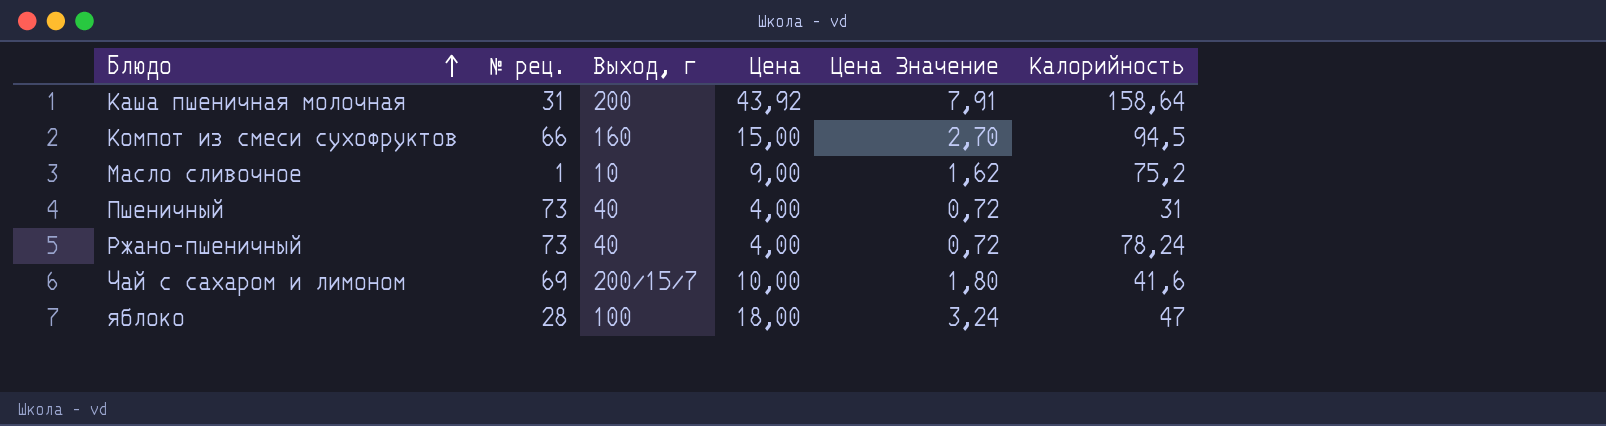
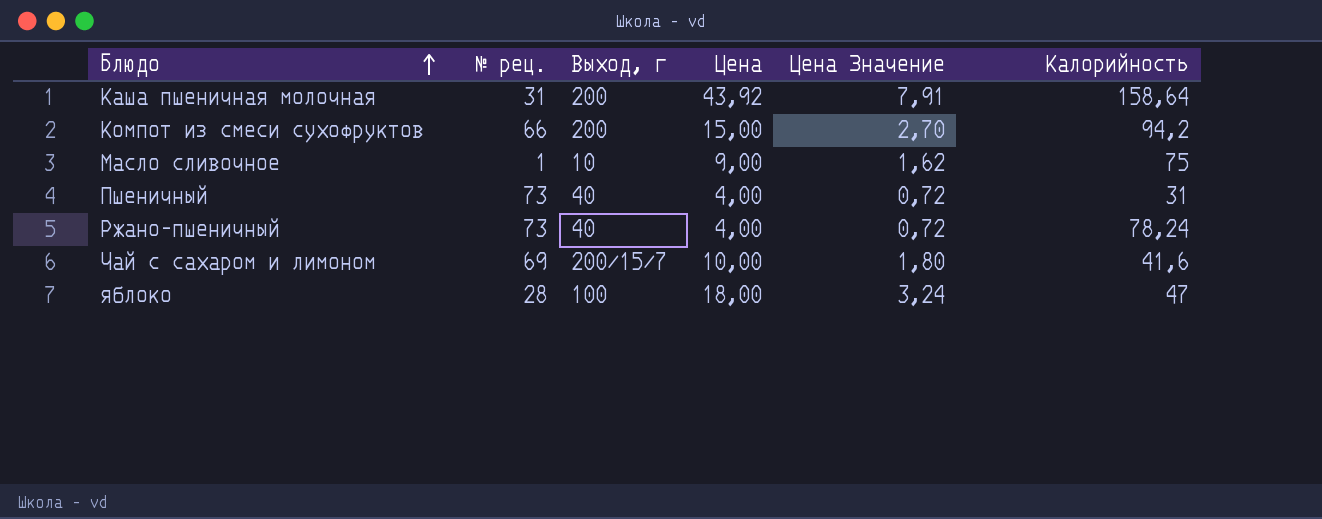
Компот из смеси сухофруктов | Выход, г: 160 -> 200
Компот из смеси сухофруктов | Калорийность: 94,5 -> 94,2
Масло сливочное | Калорийность: 75,2 -> 75

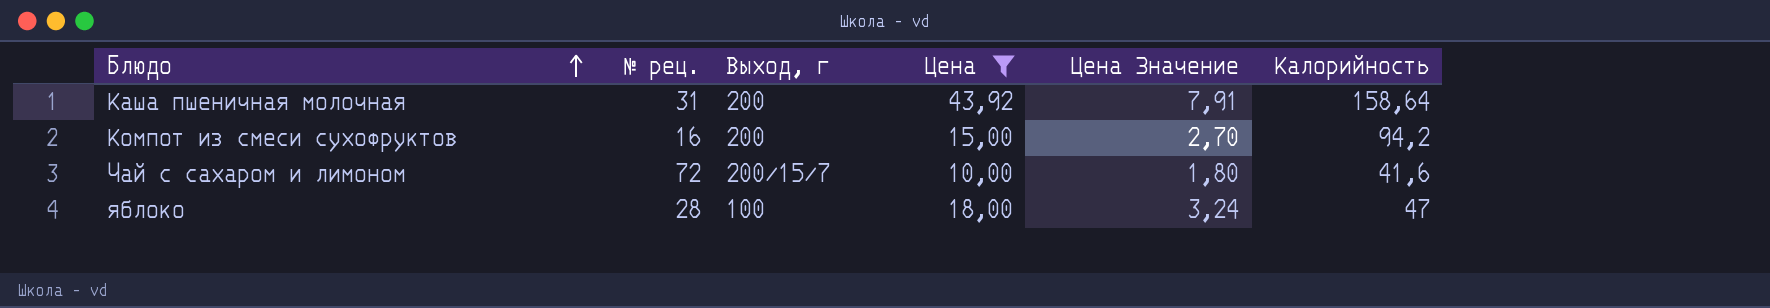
filter: none -> Цена >= 10,00
Компот из смеси сухофруктов | № рец.: 66 -> 16
Чай с сахаром и лимоном | № рец.: 69 -> 72

